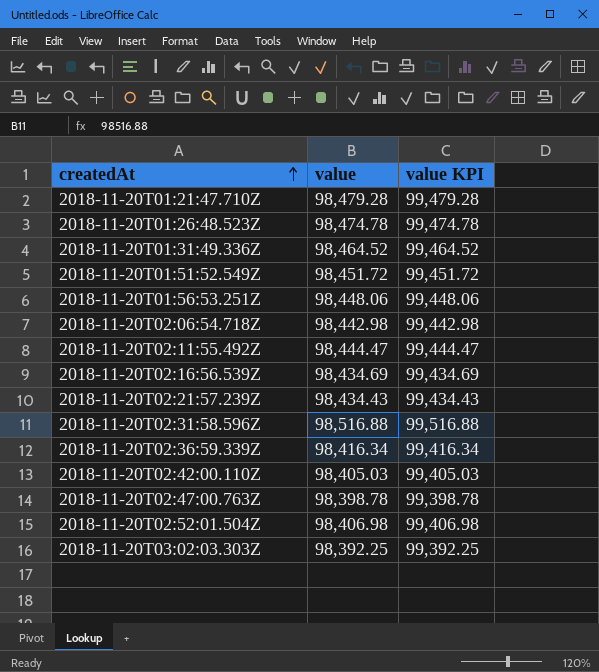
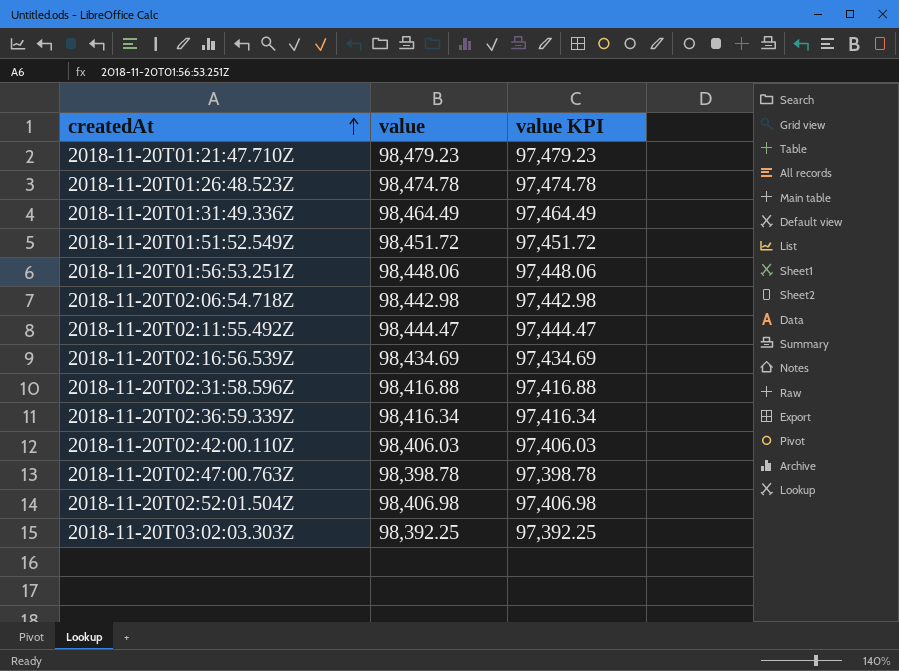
column value KPI | formula: [value] + 1000 -> [value] - 1000
row 2018-11-20T02:21:57.239Z: 98,434.43 | 99,434.43 -> none
2018-11-20T01:21:47.710Z | value: 98,479.28 -> 98,479.23
2018-11-20T01:31:49.336Z | value: 98,464.52 -> 98,464.49
2018-11-20T02:31:58.596Z | value: 98,516.88 -> 98,416.88
2018-11-20T02:42:00.110Z | value: 98,405.03 -> 98,406.03

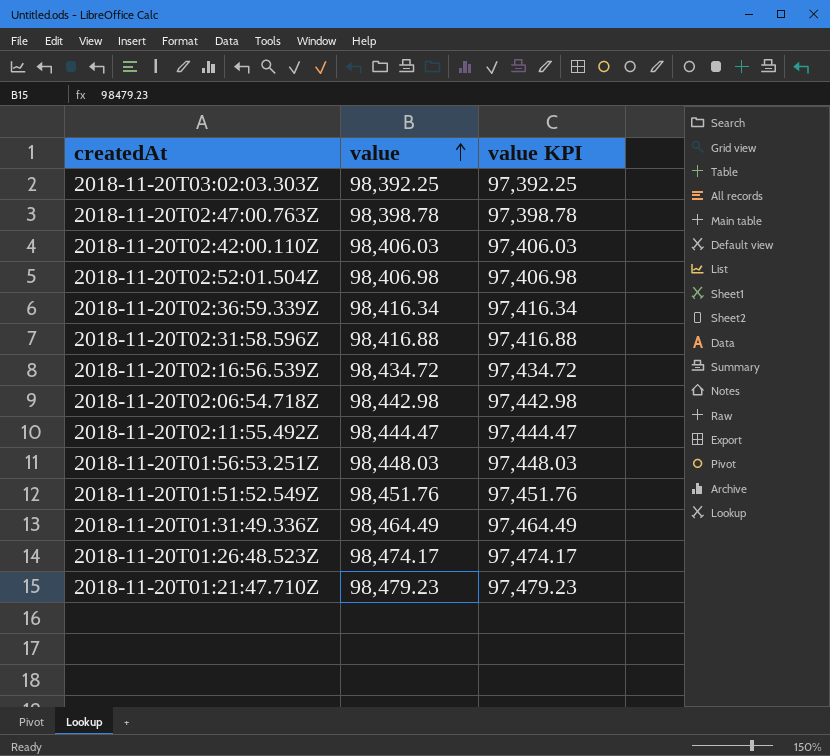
row order: createdAt ascending -> value ascending
2018-11-20T02:16:56.539Z | value: 98,434.69 -> 98,434.72
2018-11-20T02:16:56.539Z | value KPI: 97,434.69 -> 97,434.72
2018-11-20T01:56:53.251Z | value: 98,448.06 -> 98,448.03
2018-11-20T01:56:53.251Z | value KPI: 97,448.06 -> 97,448.03
2018-11-20T01:51:52.549Z | value: 98,451.72 -> 98,451.76
2018-11-20T01:51:52.549Z | value KPI: 97,451.72 -> 97,451.76
2018-11-20T01:26:48.523Z | value: 98,474.78 -> 98,474.17
2018-11-20T01:26:48.523Z | value KPI: 97,474.78 -> 97,474.17

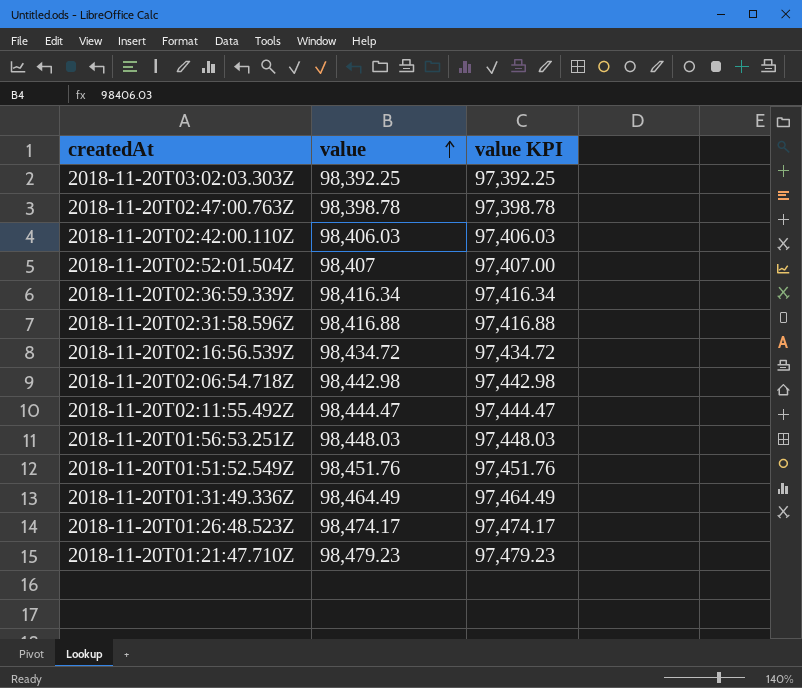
2018-11-20T02:52:01.504Z | value: 98,406.98 -> 98,407
2018-11-20T02:52:01.504Z | value KPI: 97,406.98 -> 97,407.00

